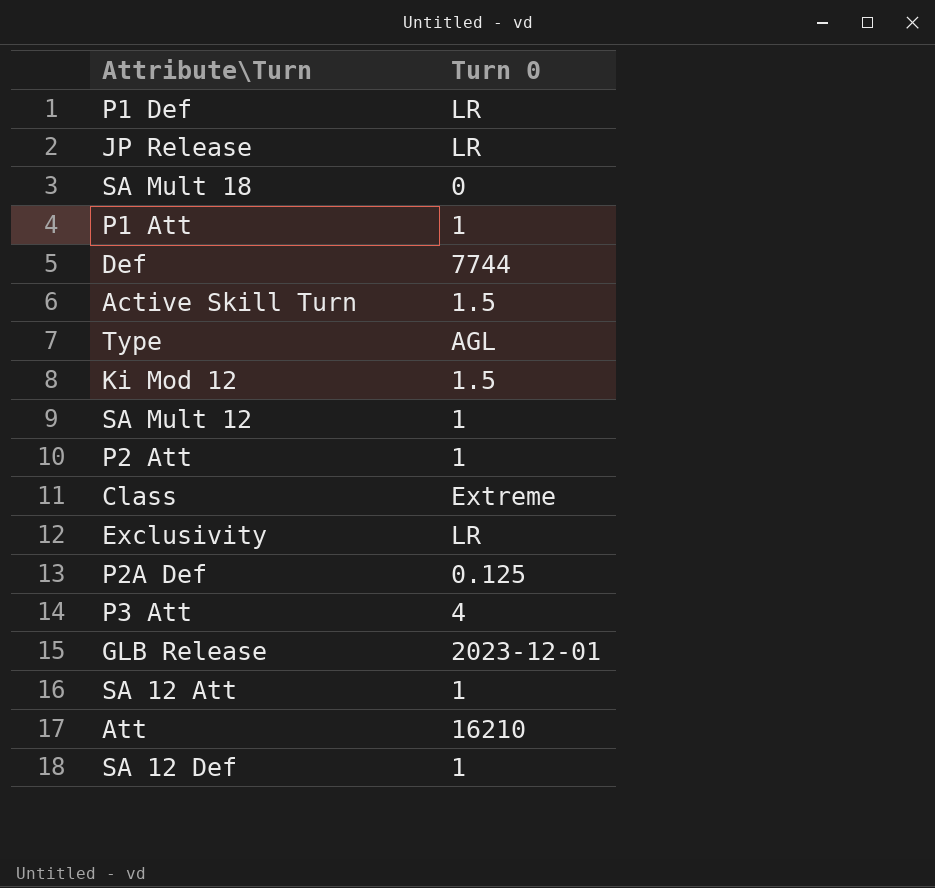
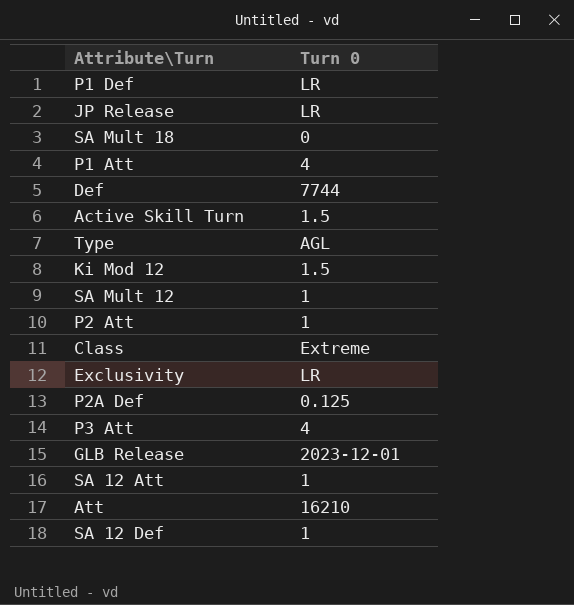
P1 Att | Turn 0: 1 -> 4

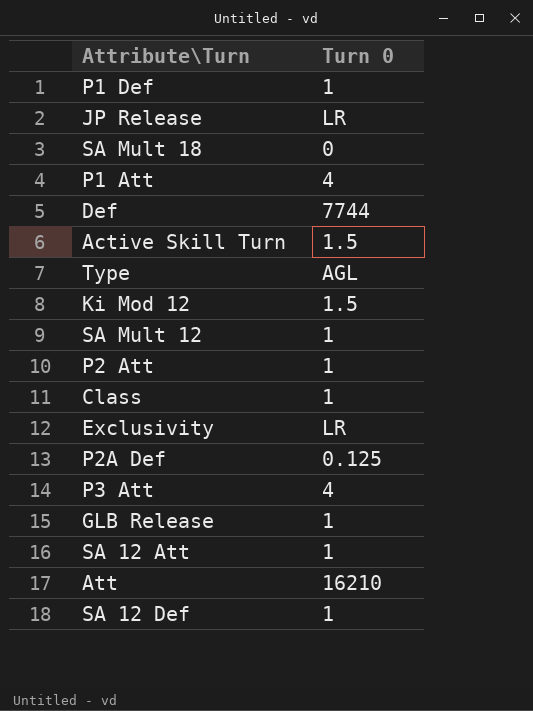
P1 Def | Turn 0: LR -> 1
Class | Turn 0: Extreme -> 1
GLB Release | Turn 0: 2023-12-01 -> 1

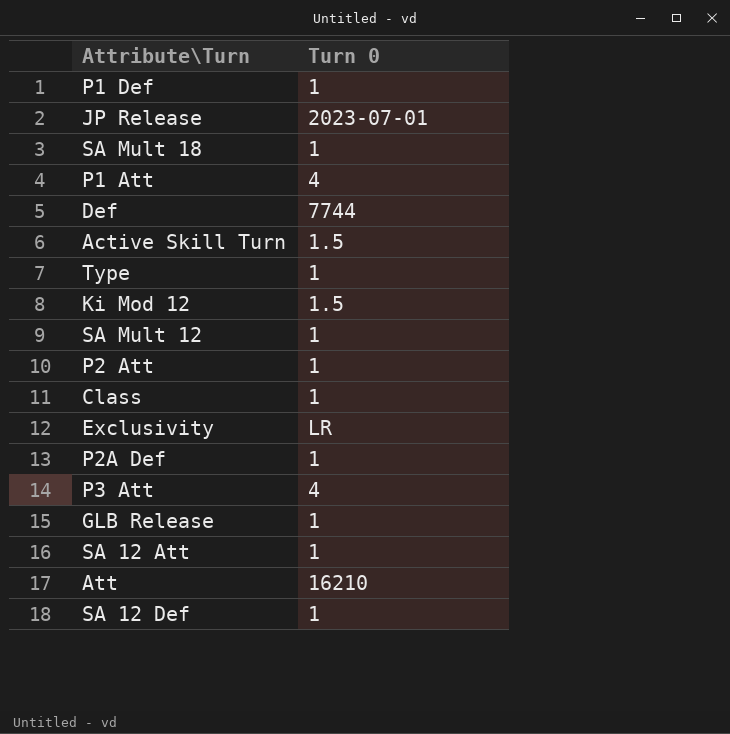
JP Release | Turn 0: LR -> 2023-07-01
SA Mult 18 | Turn 0: 0 -> 1
Type | Turn 0: AGL -> 1
P2A Def | Turn 0: 0.125 -> 1

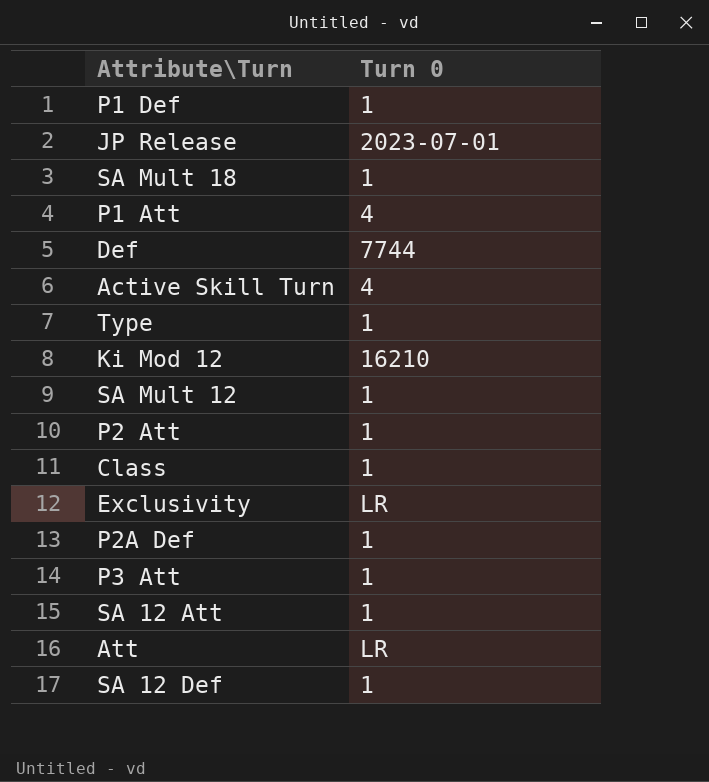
row GLB Release: 1 -> none
Active Skill Turn | Turn 0: 1.5 -> 4
Ki Mod 12 | Turn 0: 1.5 -> 16210
P3 Att | Turn 0: 4 -> 1
Att | Turn 0: 16210 -> LR

